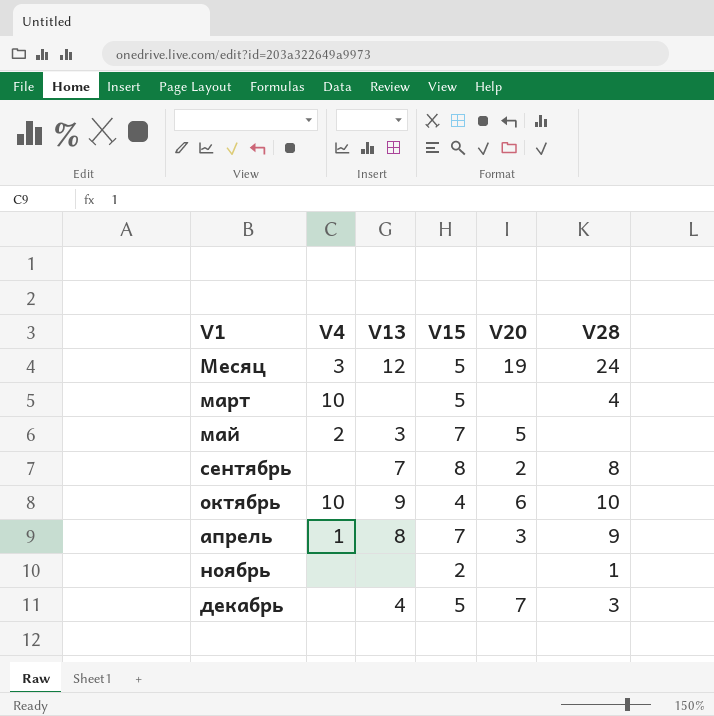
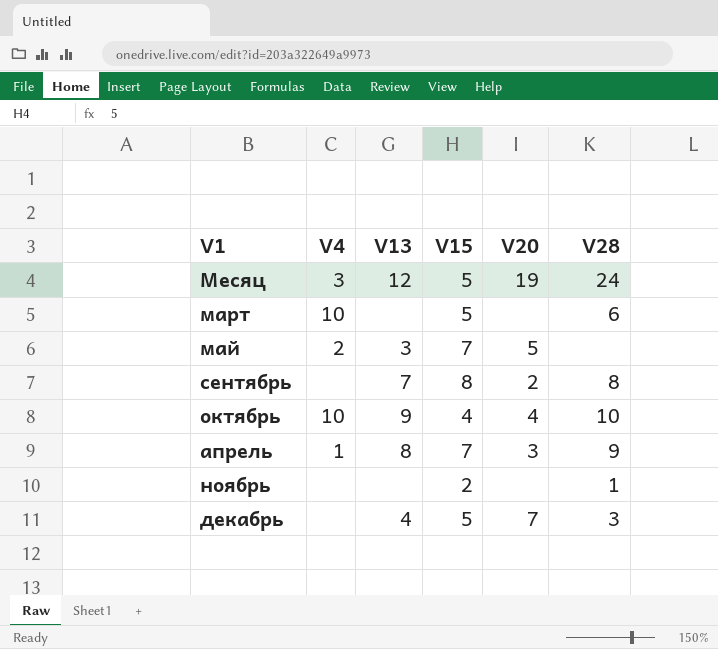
март | V28: 4 -> 6
октябрь | V20: 6 -> 4

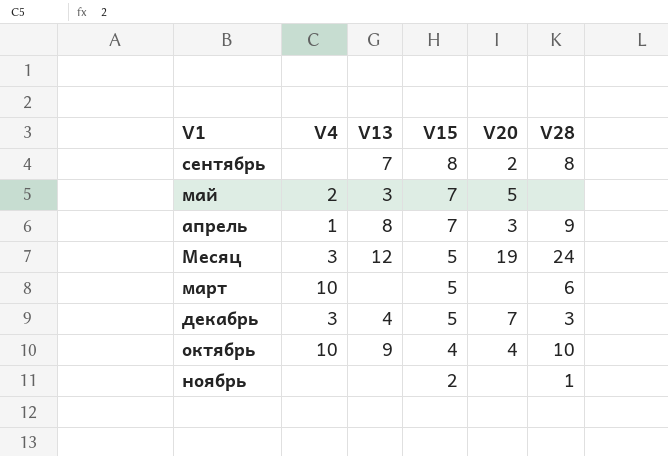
row order: none -> V15 descending
декабрь | V4: none -> 3

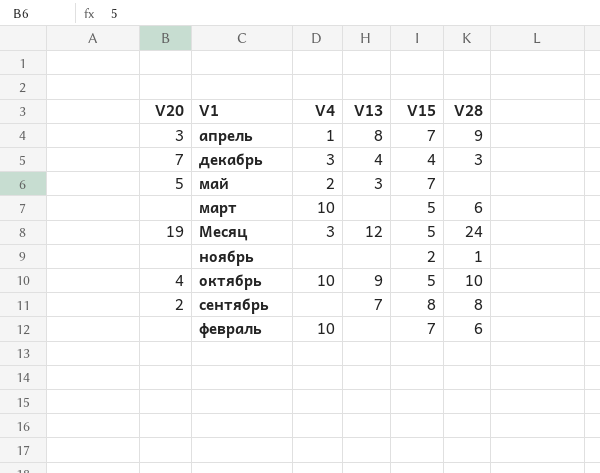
row order: V15 descending -> V1 ascending
column V20 | position: 5 -> 1
декабрь | V15: 5 -> 4
октябрь | V15: 4 -> 5
row февраль: none -> none | 10 | none | 7 | 6

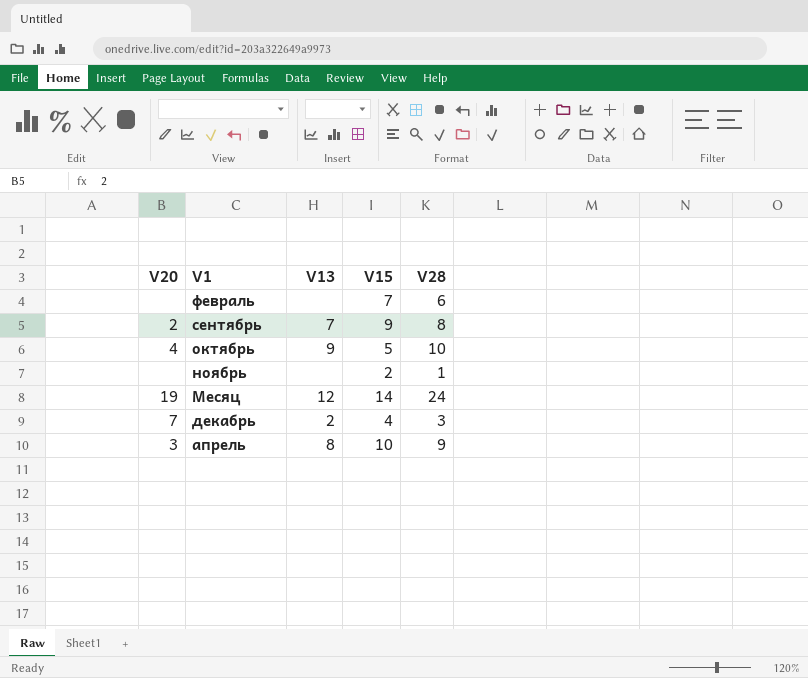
row order: V1 ascending -> V1 descending
column V4 | position: 3 -> none
row май: 5 | 2 | 3 | 7 | none -> none
row март: none | 10 | none | 5 | 6 -> none
сентябрь | V15: 8 -> 9
Месяц | V15: 5 -> 14
декабрь | V13: 4 -> 2
апрель | V15: 7 -> 10

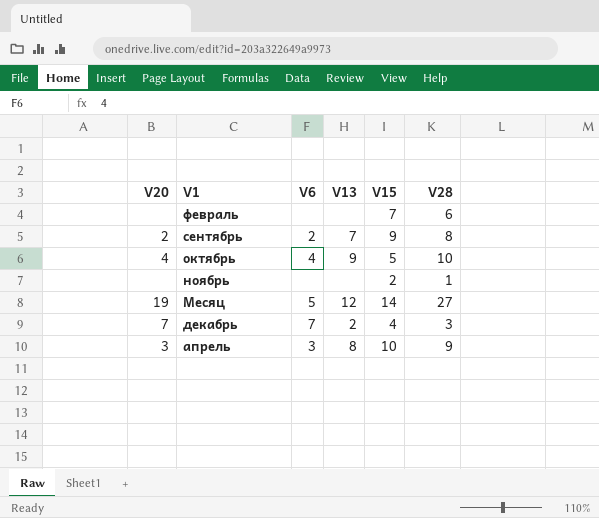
column V6 | position: none -> 3
Месяц | V28: 24 -> 27

